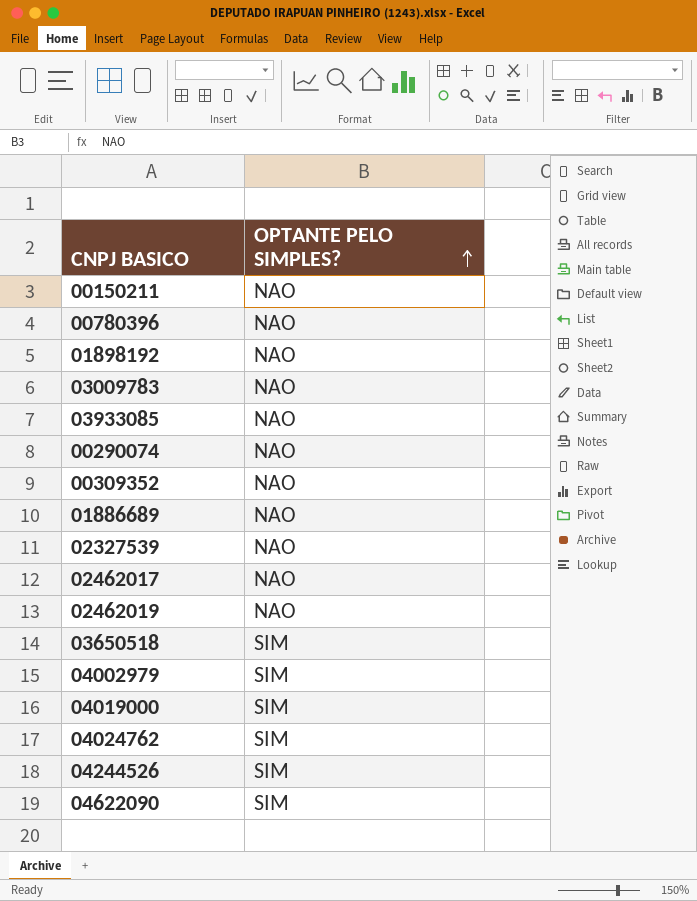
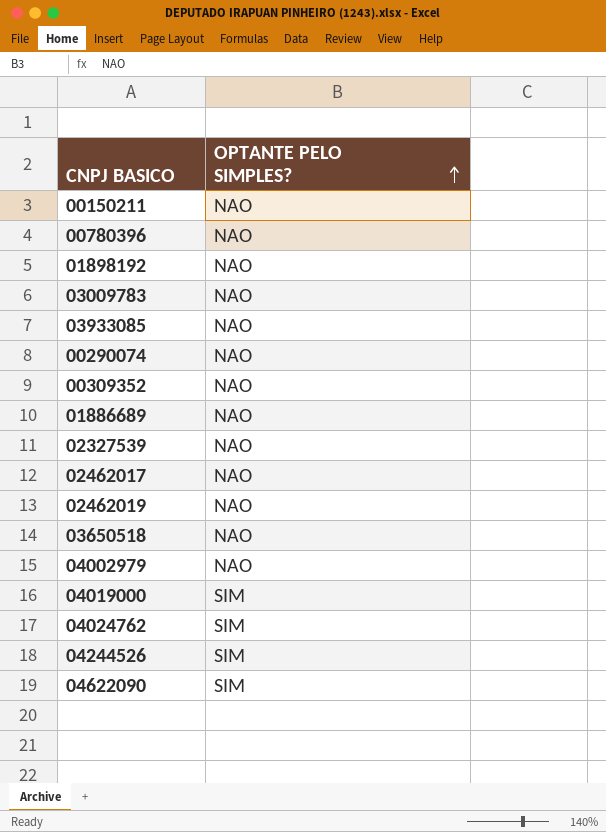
03650518 | OPTANTE PELO SIMPLES?: SIM -> NAO
04002979 | OPTANTE PELO SIMPLES?: SIM -> NAO

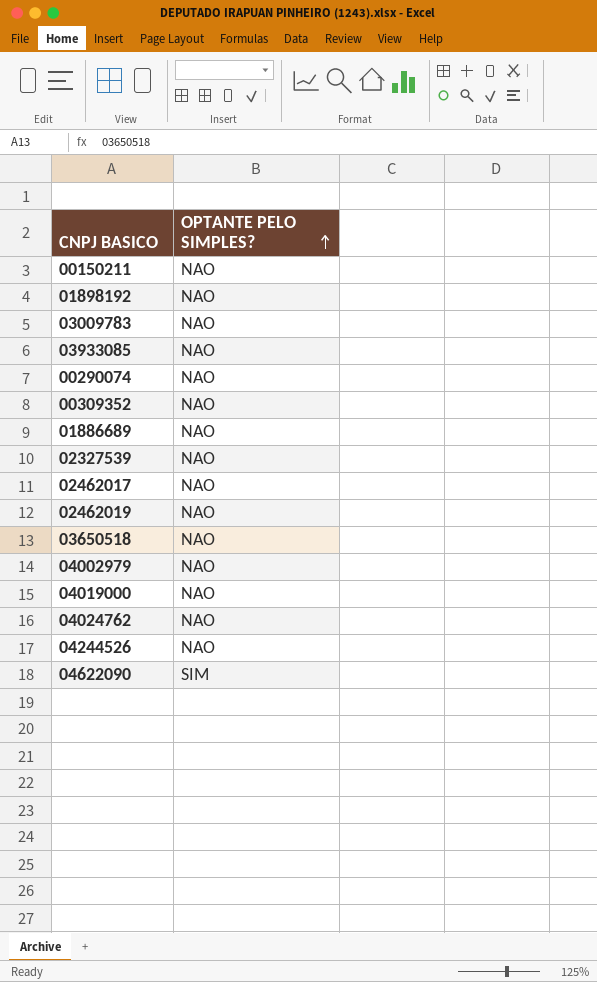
row 00780396: NAO -> none
04019000 | OPTANTE PELO SIMPLES?: SIM -> NAO
04024762 | OPTANTE PELO SIMPLES?: SIM -> NAO
04244526 | OPTANTE PELO SIMPLES?: SIM -> NAO

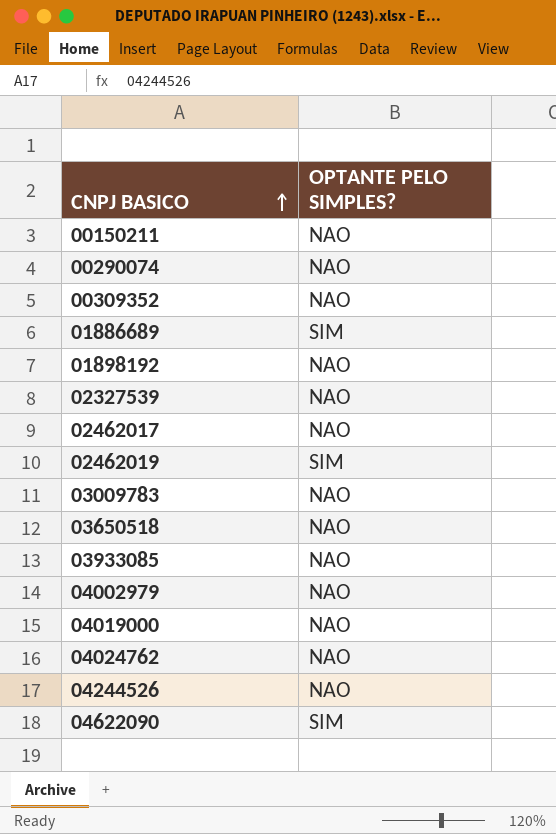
row order: OPTANTE PELO SIMPLES? ascending -> CNPJ BASICO ascending
01886689 | OPTANTE PELO SIMPLES?: NAO -> SIM
02462019 | OPTANTE PELO SIMPLES?: NAO -> SIM

